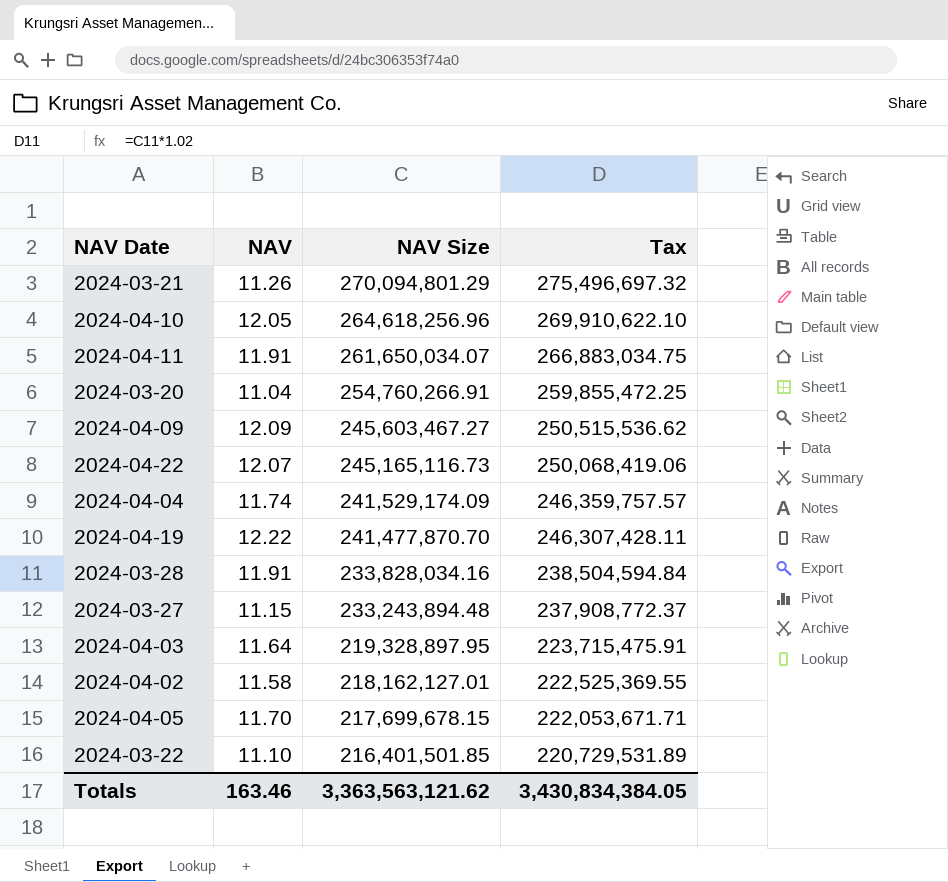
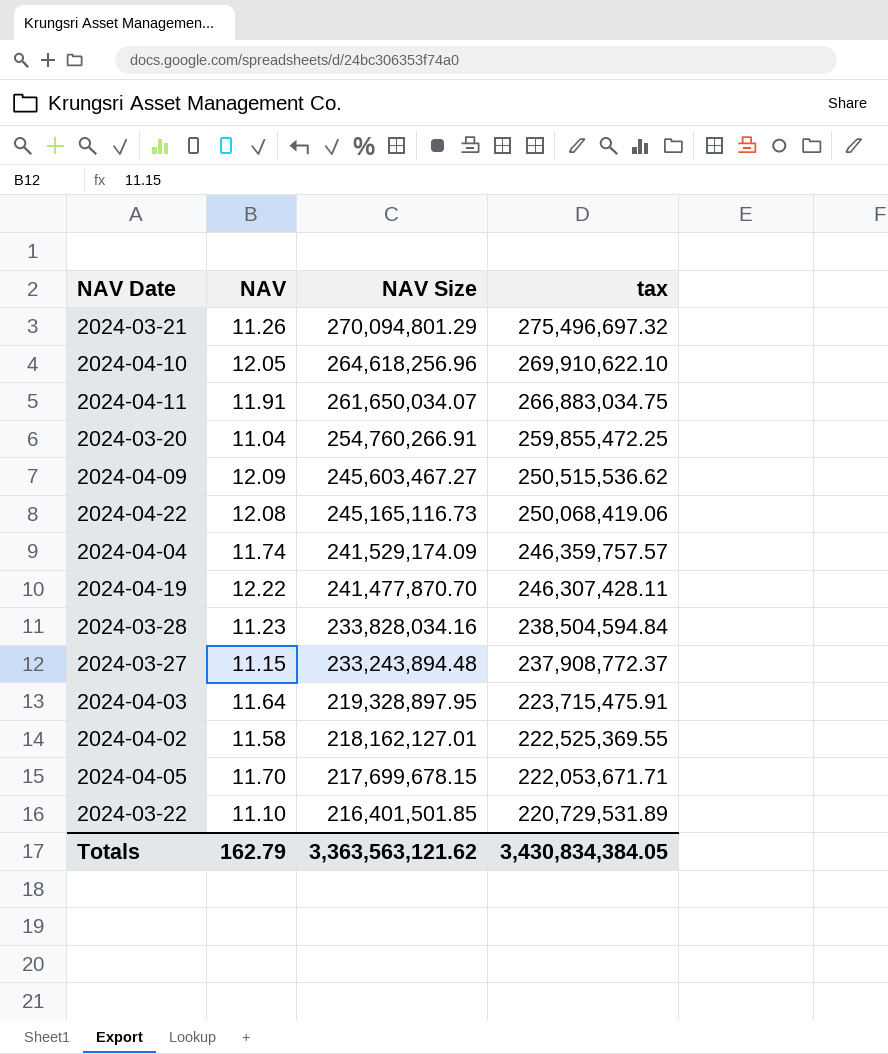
column name: Tax -> tax
2024-04-22 | NAV: 12.07 -> 12.08
2024-03-28 | NAV: 11.91 -> 11.23
Totals | NAV: 163.46 -> 162.79

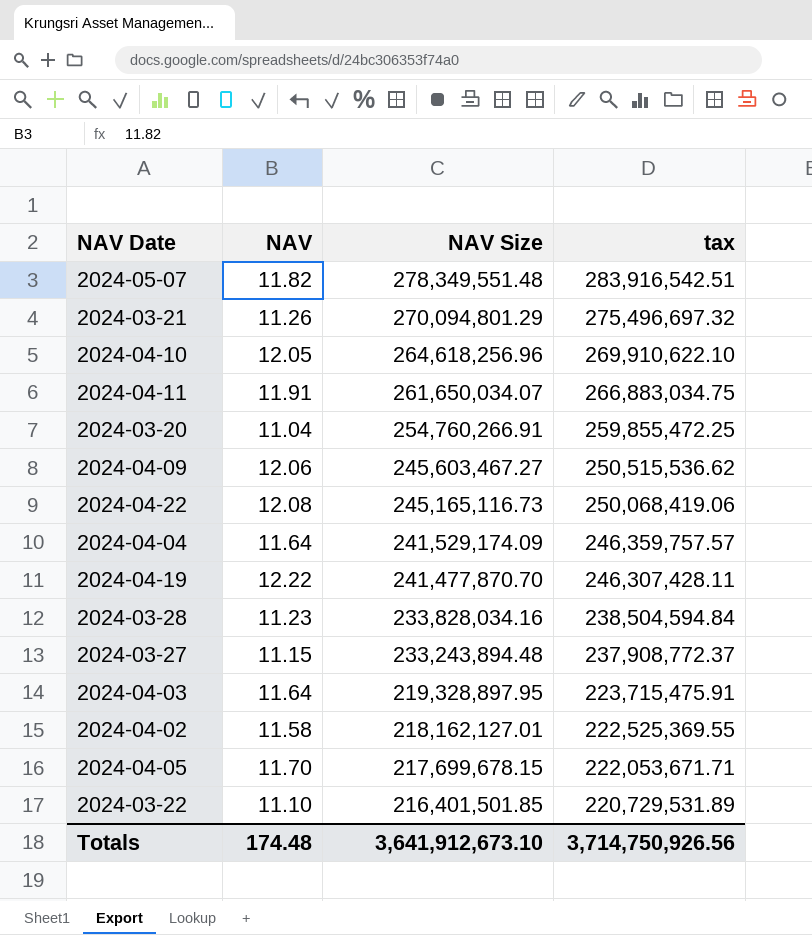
row 2024-05-07: none -> 11.82 | 278,349,551.48 | 283,916,542.51
2024-04-09 | NAV: 12.09 -> 12.06
2024-04-04 | NAV: 11.74 -> 11.64
Totals | NAV: 162.79 -> 174.48
Totals | NAV Size: 3,363,563,121.62 -> 3,641,912,673.10
Totals | tax: 3,430,834,384.05 -> 3,714,750,926.56

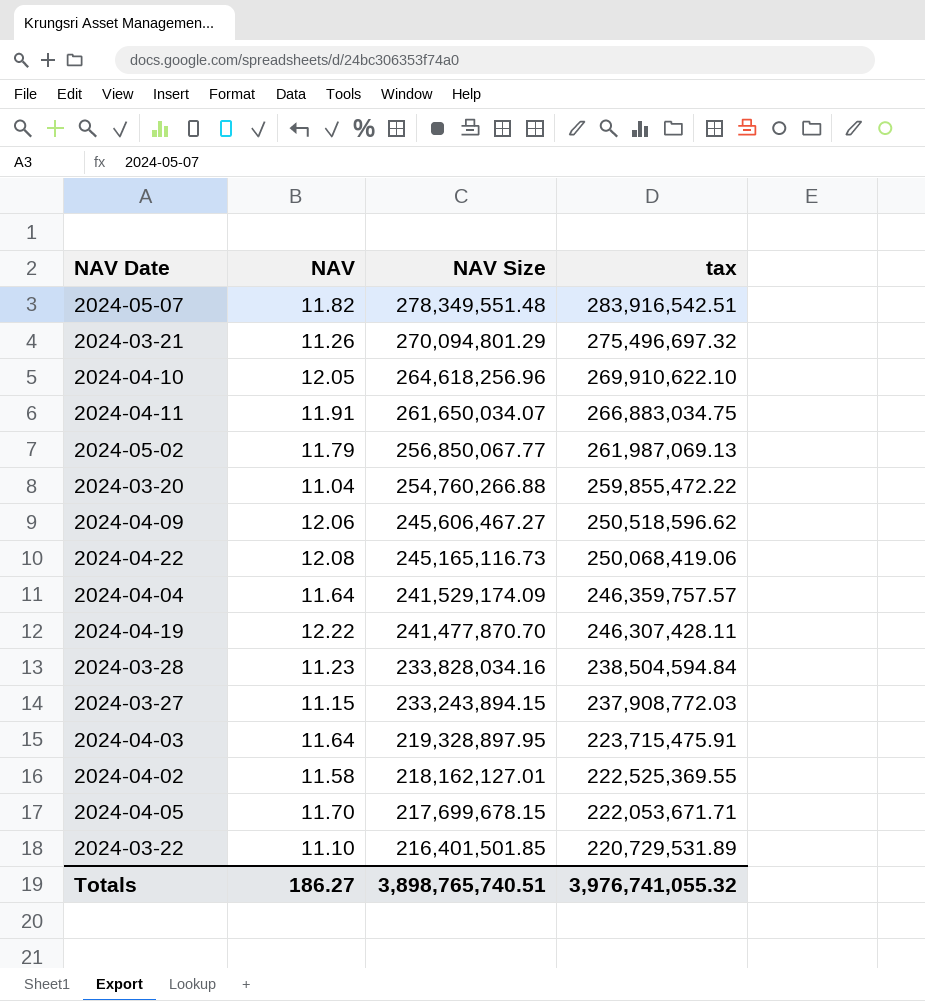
row 2024-05-02: none -> 11.79 | 256,850,067.77 | 261,987,069.13
2024-03-20 | NAV Size: 254,760,266.91 -> 254,760,266.88
2024-03-20 | tax: 259,855,472.25 -> 259,855,472.22
2024-04-09 | NAV Size: 245,603,467.27 -> 245,606,467.27
2024-04-09 | tax: 250,515,536.62 -> 250,518,596.62
2024-03-27 | NAV Size: 233,243,894.48 -> 233,243,894.15
2024-03-27 | tax: 237,908,772.37 -> 237,908,772.03
Totals | NAV: 174.48 -> 186.27
Totals | NAV Size: 3,641,912,673.10 -> 3,898,765,740.51
Totals | tax: 3,714,750,926.56 -> 3,976,741,055.32

